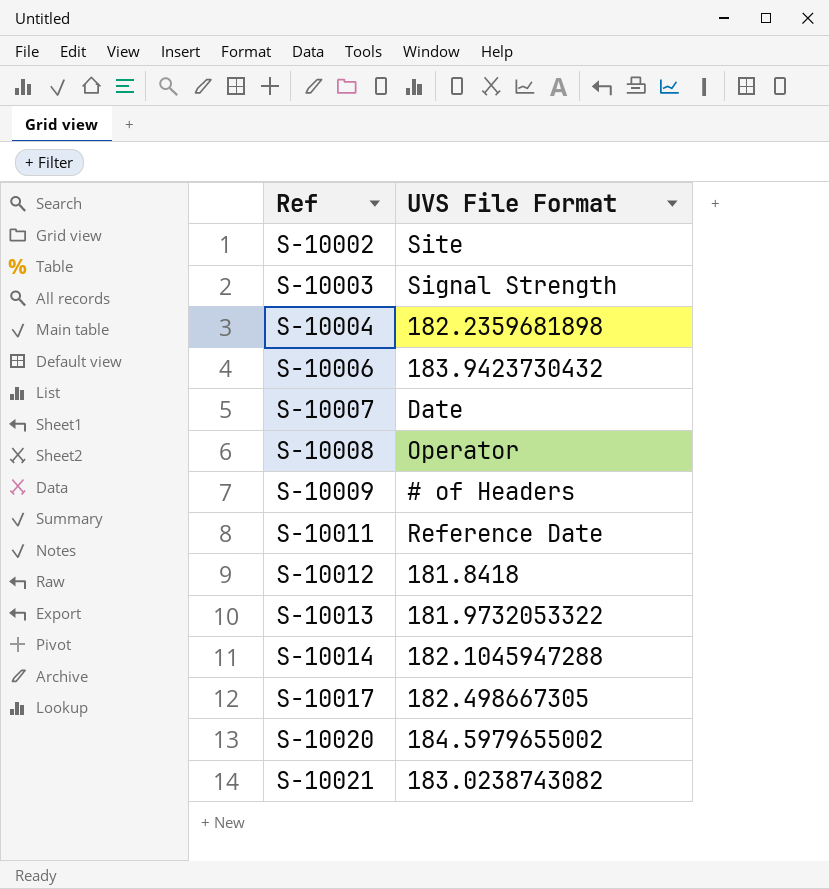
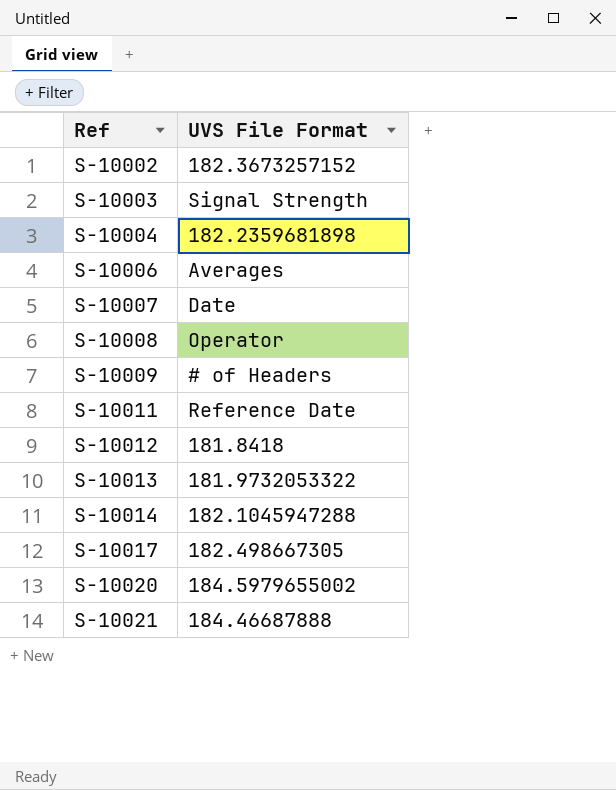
S-10002 | UVS File Format: Site -> 182.3673257152
S-10006 | UVS File Format: 183.9423730432 -> Averages
S-10021 | UVS File Format: 183.0238743082 -> 184.46687888

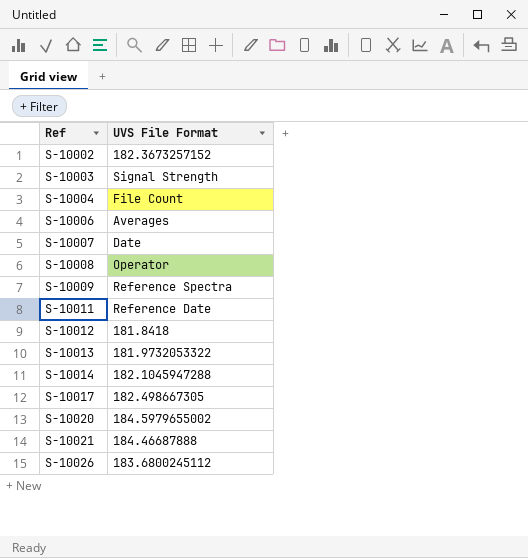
S-10004 | UVS File Format: 182.2359681898 -> File Count
S-10009 | UVS File Format: # of Headers -> Reference Spectra
row S-10026: none -> 183.6800245112

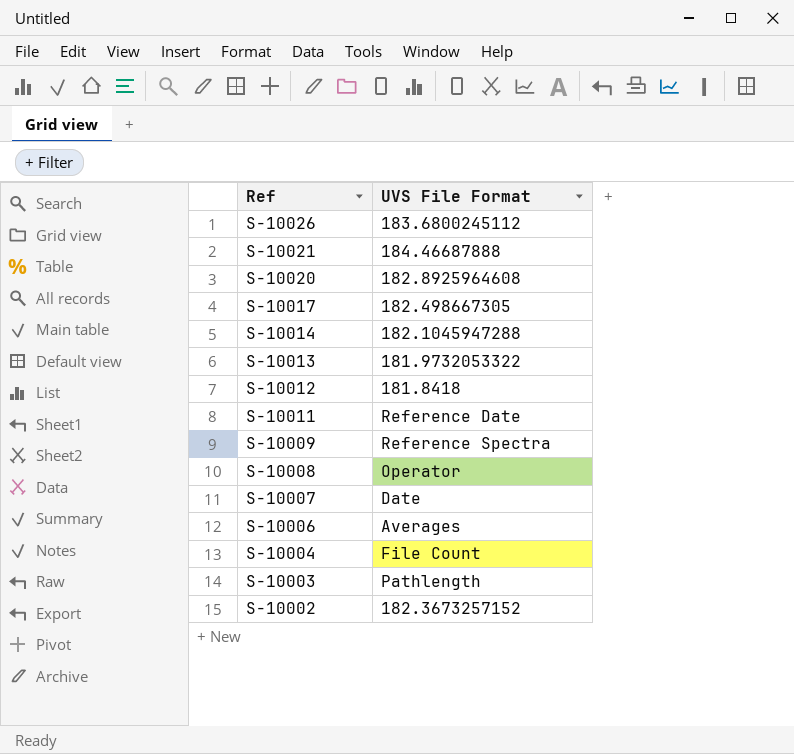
row order: Ref ascending -> Ref descending
S-10020 | UVS File Format: 184.5979655002 -> 182.8925964608
S-10003 | UVS File Format: Signal Strength -> Pathlength

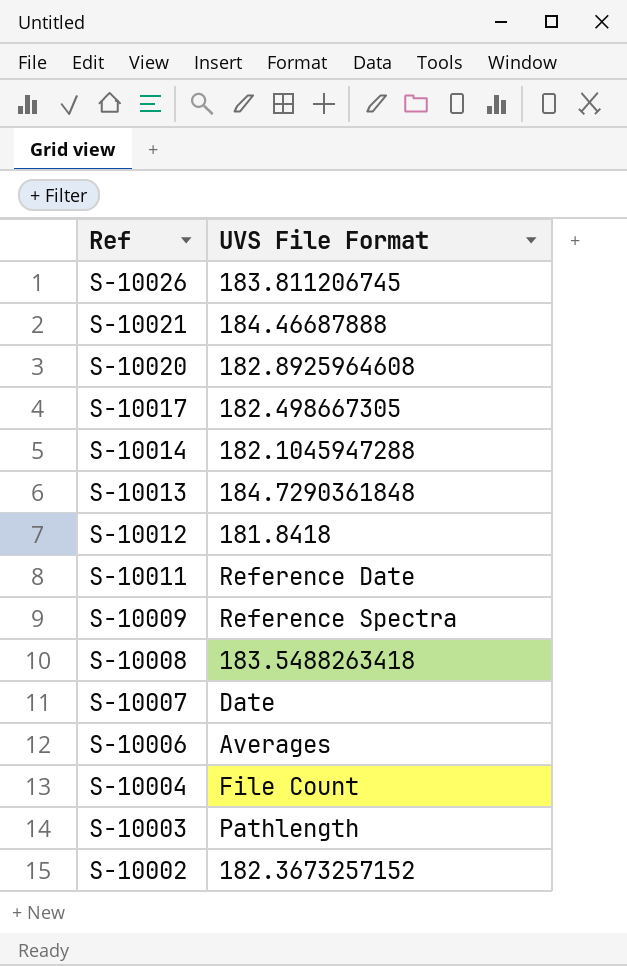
S-10026 | UVS File Format: 183.6800245112 -> 183.811206745
S-10013 | UVS File Format: 181.9732053322 -> 184.7290361848
S-10008 | UVS File Format: Operator -> 183.5488263418

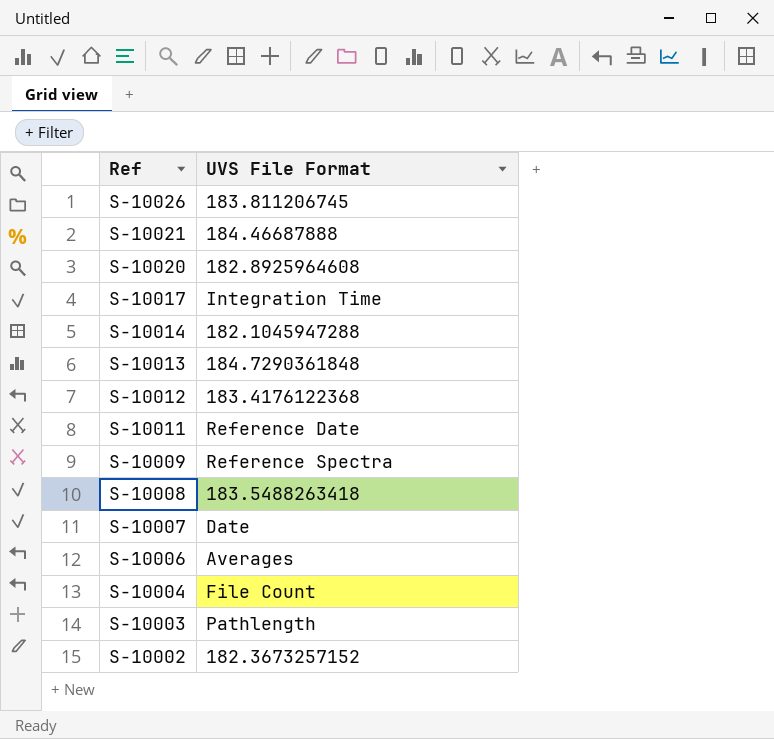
S-10017 | UVS File Format: 182.498667305 -> Integration Time
S-10012 | UVS File Format: 181.8418 -> 183.4176122368

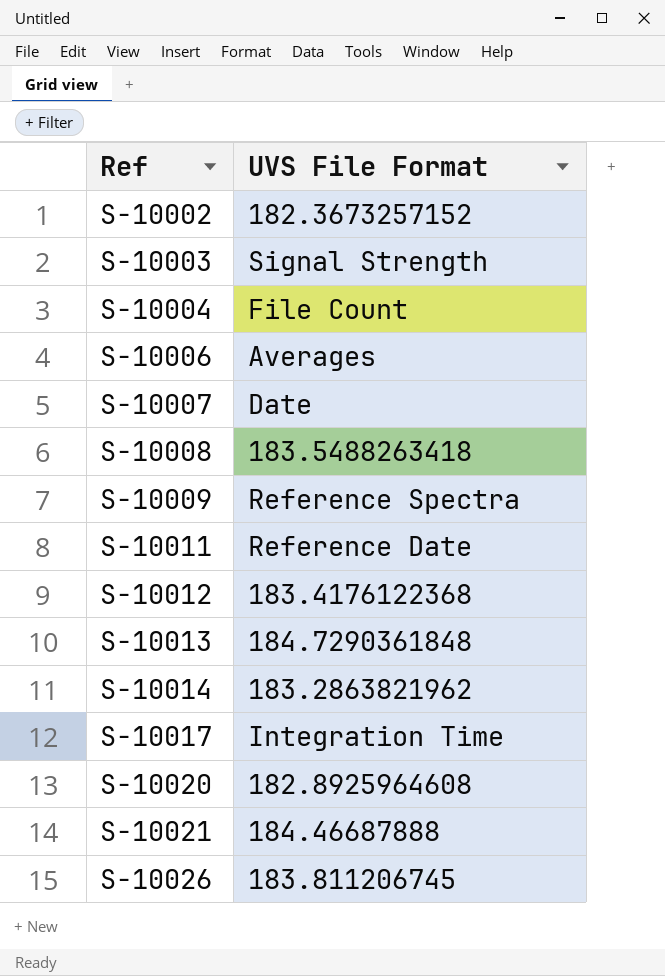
row order: Ref descending -> Ref ascending
S-10003 | UVS File Format: Pathlength -> Signal Strength
S-10014 | UVS File Format: 182.1045947288 -> 183.2863821962

